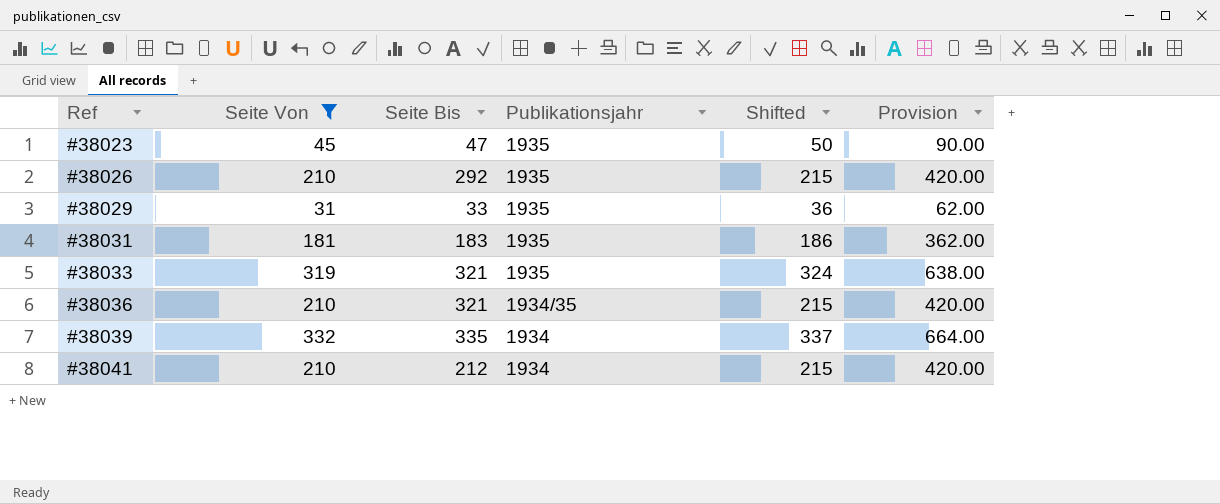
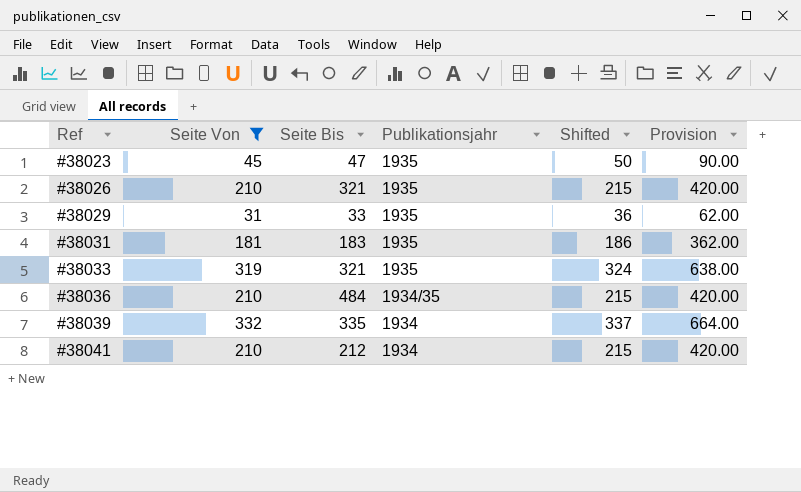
#38026 | Seite Bis: 292 -> 321
#38036 | Seite Bis: 321 -> 484

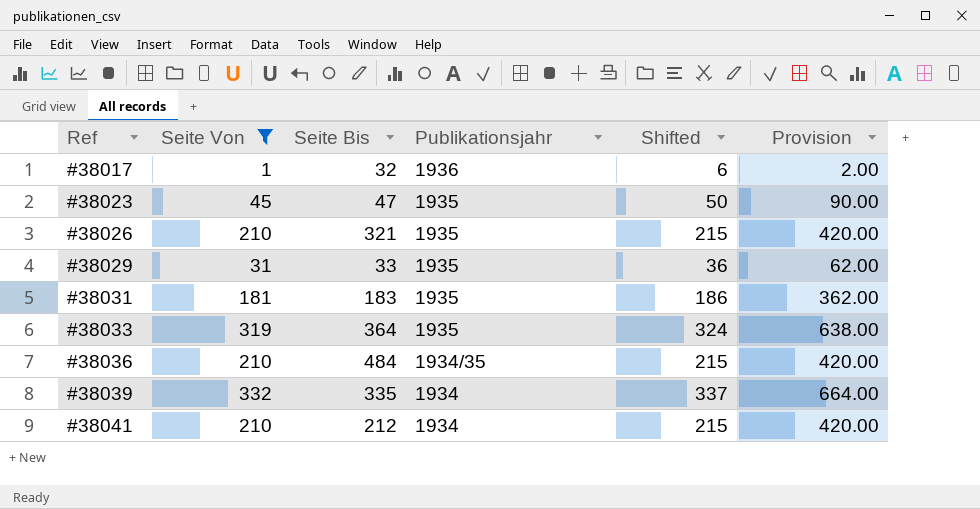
row #38017: none -> 1 | 32 | 1936 | 6 | 2.00
#38033 | Seite Bis: 321 -> 364

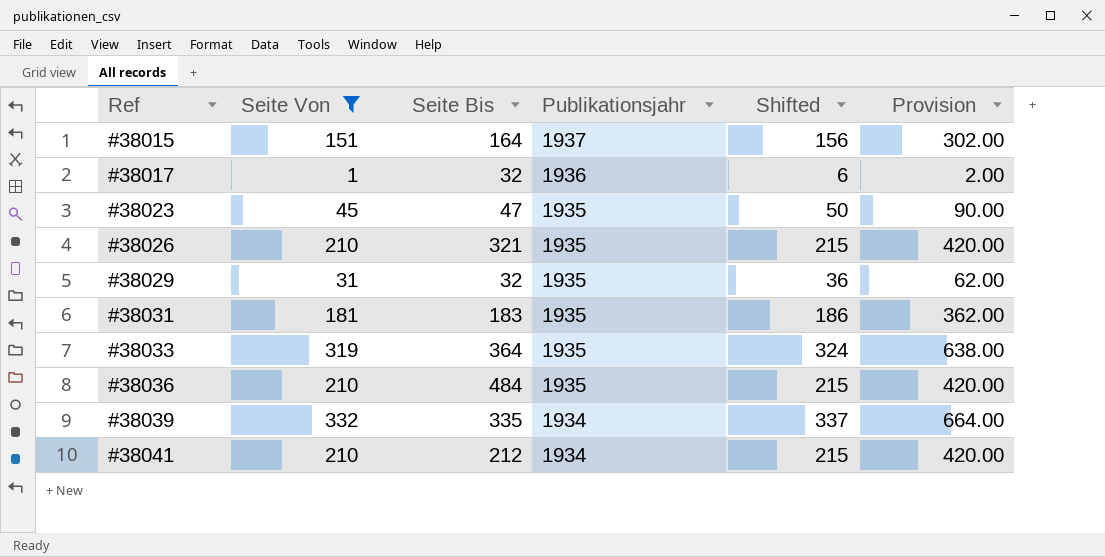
row #38015: none -> 151 | 164 | 1937 | 156 | 302.00
#38029 | Seite Bis: 33 -> 32
#38036 | Publikationsjahr: 1934/35 -> 1935

